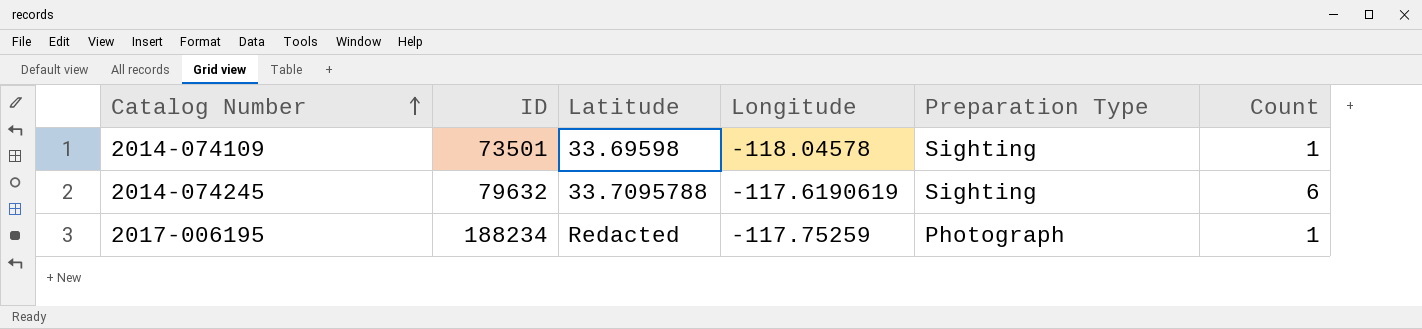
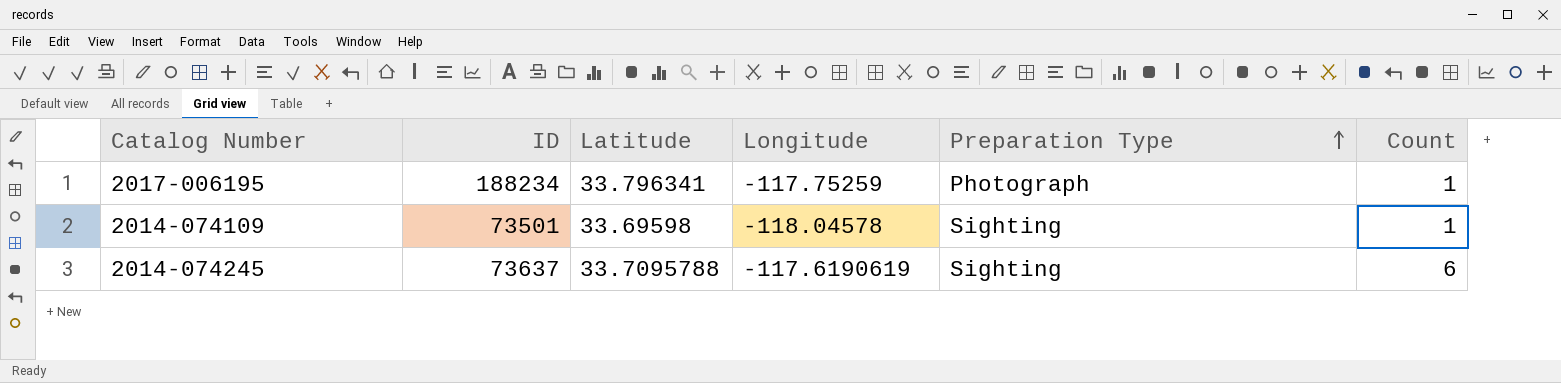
row order: Catalog Number ascending -> Preparation Type ascending
2017-006195 | Latitude: Redacted -> 33.796341
2014-074245 | ID: 79632 -> 73637

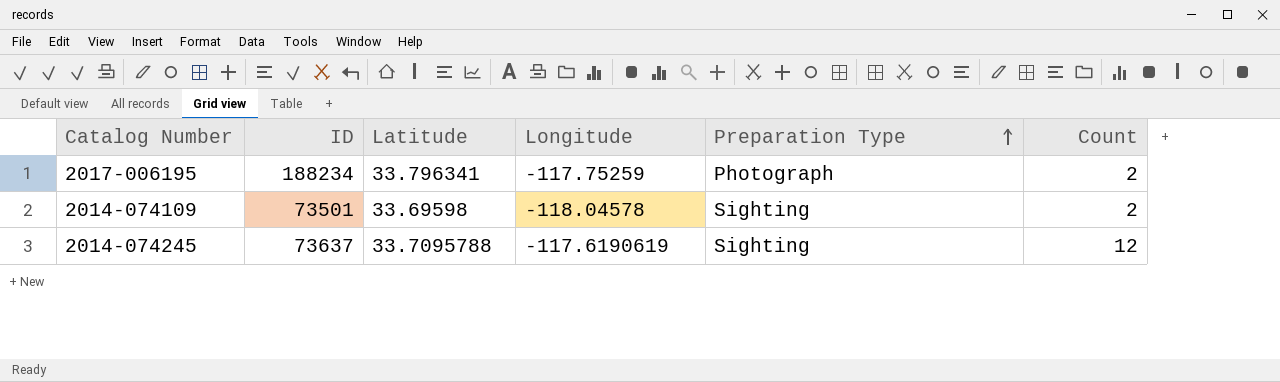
2017-006195 | Count: 1 -> 2
2014-074109 | Count: 1 -> 2
2014-074245 | Count: 6 -> 12

